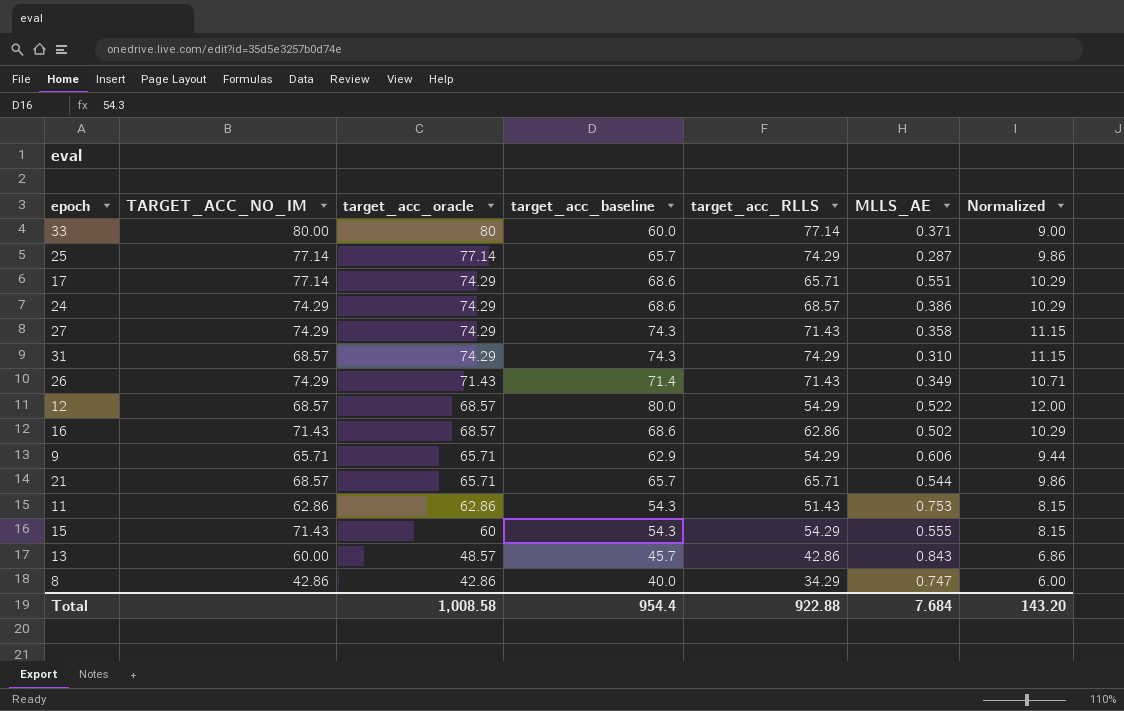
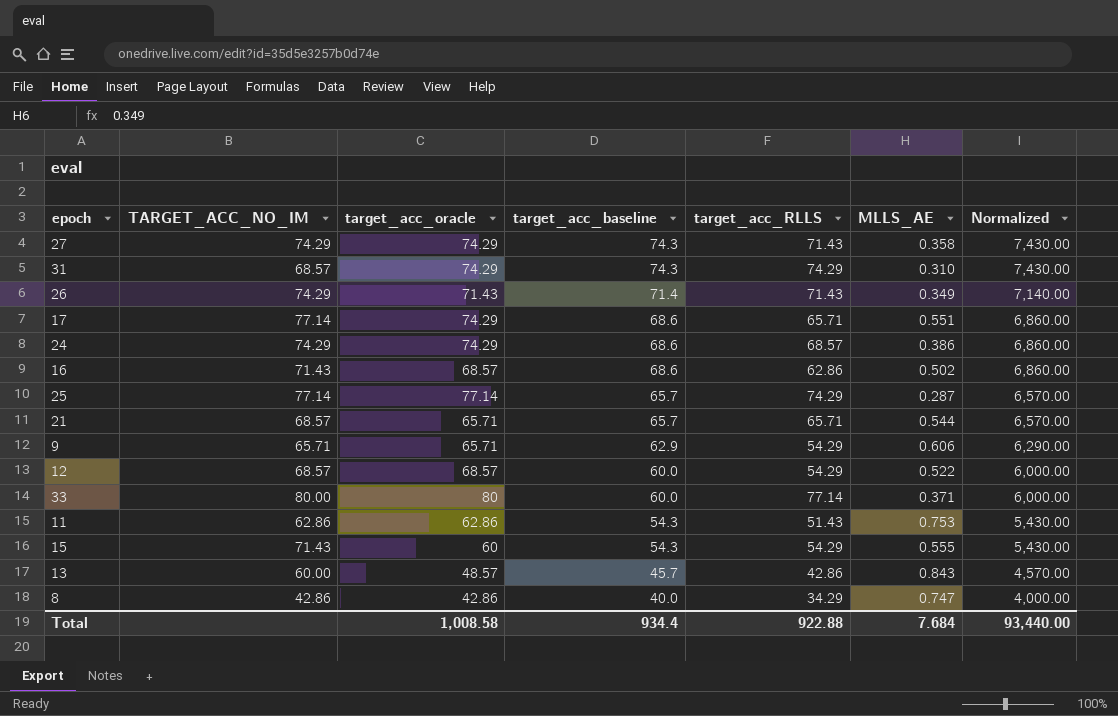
row order: target_acc_oracle descending -> target_acc_baseline descending
column Normalized | formula: [target_acc_baseline] * 0.15 -> [target_acc_baseline] * 100
12 | target_acc_baseline: 80.0 -> 60.0
Total | target_acc_baseline: 954.4 -> 934.4
Total | Normalized: 143.20 -> 93,440.00

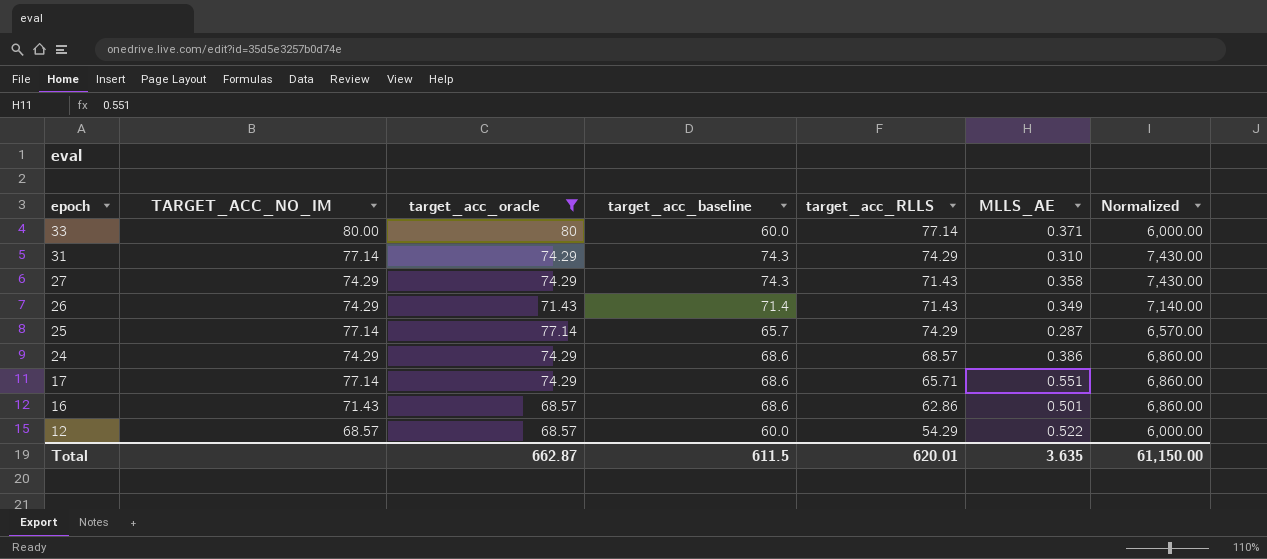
filter: none -> target_acc_oracle >= 68.57
row order: target_acc_baseline descending -> epoch descending
31 | TARGET_ACC_NO_IM: 68.57 -> 77.14
16 | MLLS_AE: 0.502 -> 0.501
Total | target_acc_oracle: 1,008.58 -> 662.87
Total | target_acc_baseline: 934.4 -> 611.5
Total | target_acc_RLLS: 922.88 -> 620.01
Total | MLLS_AE: 7.684 -> 3.635
Total | Normalized: 93,440.00 -> 61,150.00

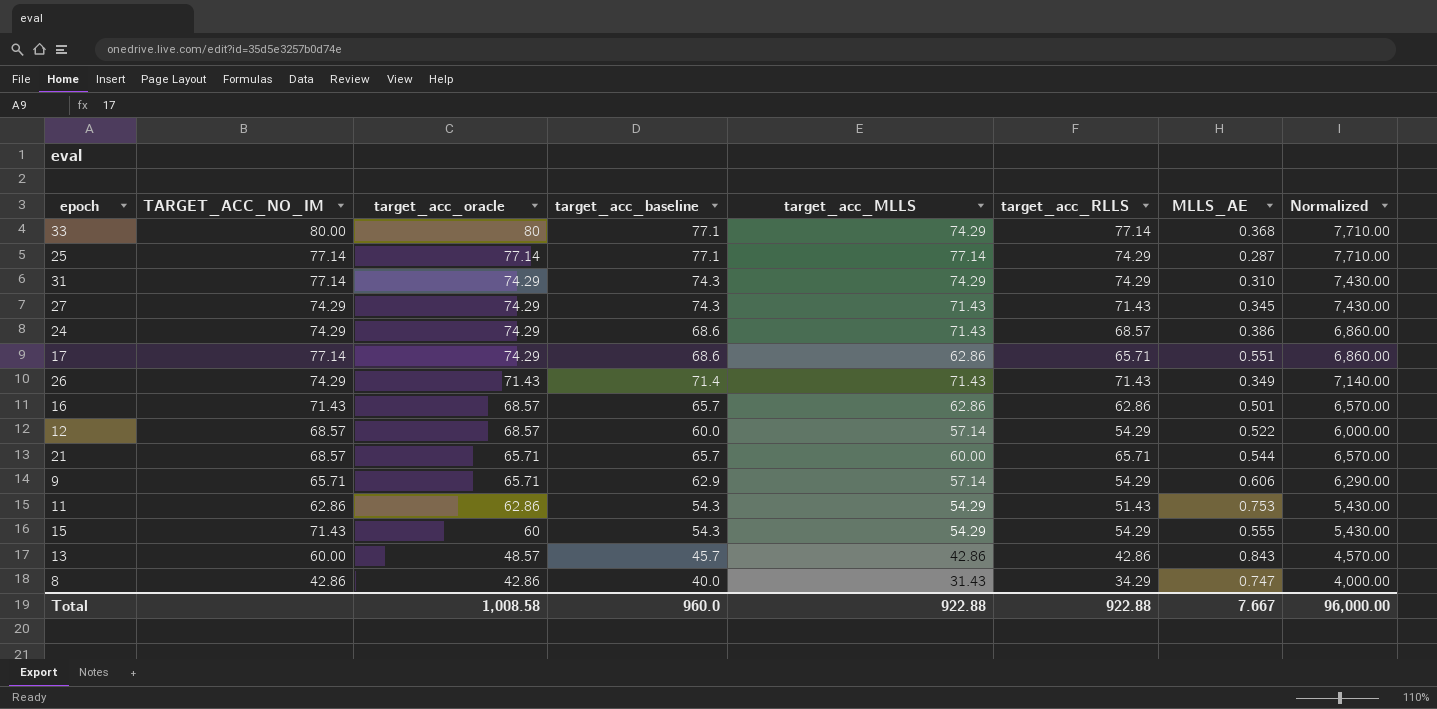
filter: target_acc_oracle >= 68.57 -> none
row order: epoch descending -> target_acc_oracle descending
column target_acc_MLLS | position: none -> 5
33 | target_acc_baseline: 60.0 -> 77.1
33 | MLLS_AE: 0.371 -> 0.368
33 | Normalized: 6,000.00 -> 7,710.00
25 | target_acc_baseline: 65.7 -> 77.1
25 | Normalized: 6,570.00 -> 7,710.00
27 | MLLS_AE: 0.358 -> 0.345
16 | target_acc_baseline: 68.6 -> 65.7
16 | Normalized: 6,860.00 -> 6,570.00
Total | target_acc_oracle: 662.87 -> 1,008.58
Total | target_acc_baseline: 611.5 -> 960.0
Total | target_acc_RLLS: 620.01 -> 922.88
Total | MLLS_AE: 3.635 -> 7.667
Total | Normalized: 61,150.00 -> 96,000.00

